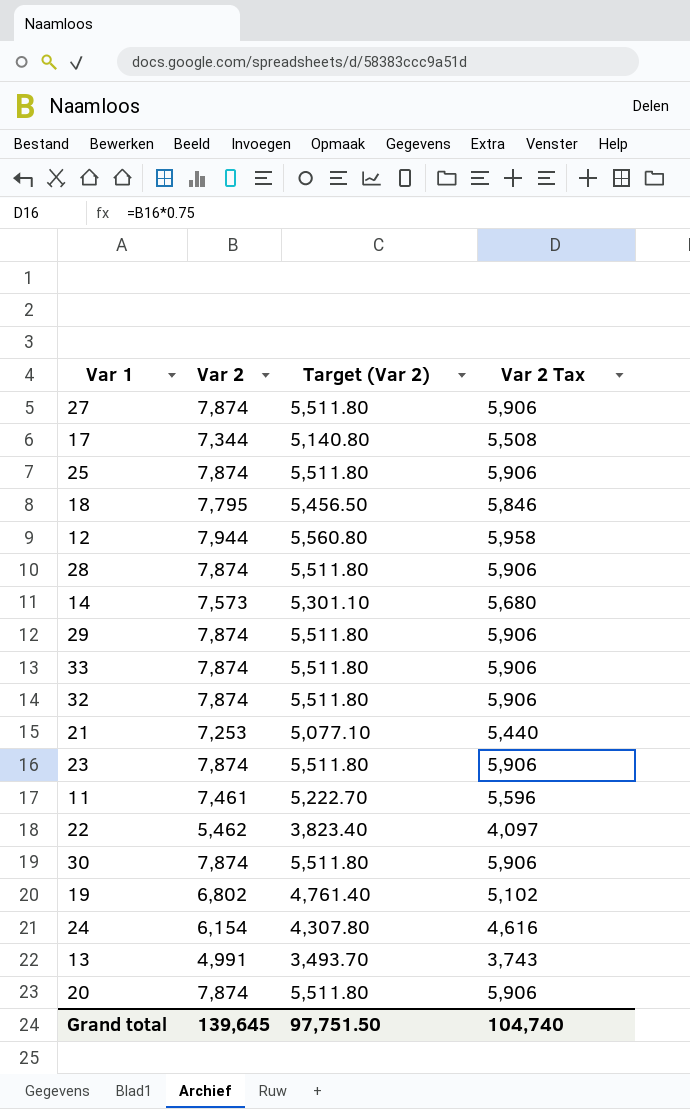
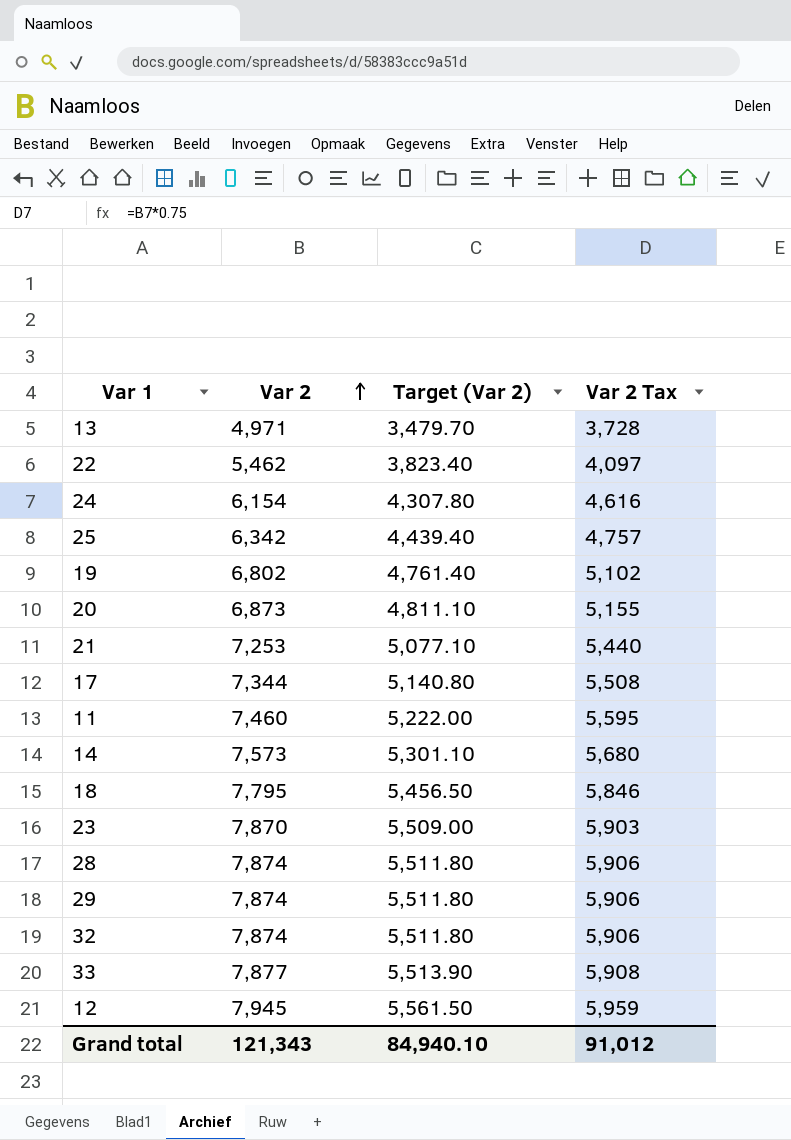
row order: none -> Var 2 ascending
row 27: 7,874 | 5,511.80 | 5,906 -> none
row 30: 7,874 | 5,511.80 | 5,906 -> none
13 | Var 2: 4,991 -> 4,971
13 | Target (Var 2): 3,493.70 -> 3,479.70
13 | Var 2 Tax: 3,743 -> 3,728
25 | Var 2: 7,874 -> 6,342
25 | Target (Var 2): 5,511.80 -> 4,439.40
25 | Var 2 Tax: 5,906 -> 4,757
20 | Var 2: 7,874 -> 6,873
20 | Target (Var 2): 5,511.80 -> 4,811.10
20 | Var 2 Tax: 5,906 -> 5,155
11 | Var 2: 7,461 -> 7,460
11 | Target (Var 2): 5,222.70 -> 5,222.00
11 | Var 2 Tax: 5,596 -> 5,595
23 | Var 2: 7,874 -> 7,870
23 | Target (Var 2): 5,511.80 -> 5,509.00
23 | Var 2 Tax: 5,906 -> 5,903
33 | Var 2: 7,874 -> 7,877
33 | Target (Var 2): 5,511.80 -> 5,513.90
33 | Var 2 Tax: 5,906 -> 5,908
12 | Var 2: 7,944 -> 7,945
12 | Target (Var 2): 5,560.80 -> 5,561.50
12 | Var 2 Tax: 5,958 -> 5,959
Grand total | Var 2: 139,645 -> 121,343
Grand total | Target (Var 2): 97,751.50 -> 84,940.10
Grand total | Var 2 Tax: 104,740 -> 91,012

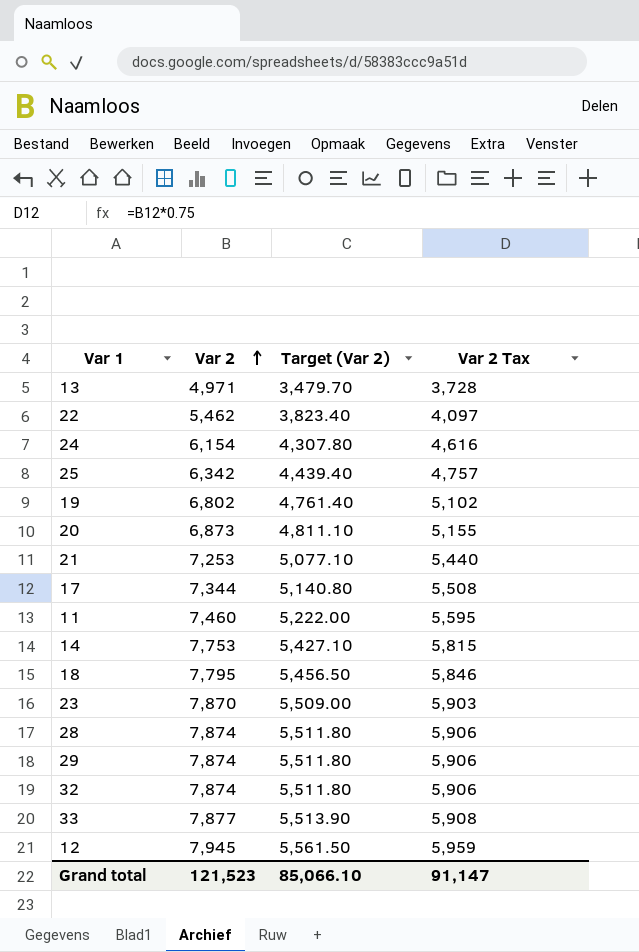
14 | Var 2: 7,573 -> 7,753
14 | Target (Var 2): 5,301.10 -> 5,427.10
14 | Var 2 Tax: 5,680 -> 5,815
Grand total | Var 2: 121,343 -> 121,523
Grand total | Target (Var 2): 84,940.10 -> 85,066.10
Grand total | Var 2 Tax: 91,012 -> 91,147

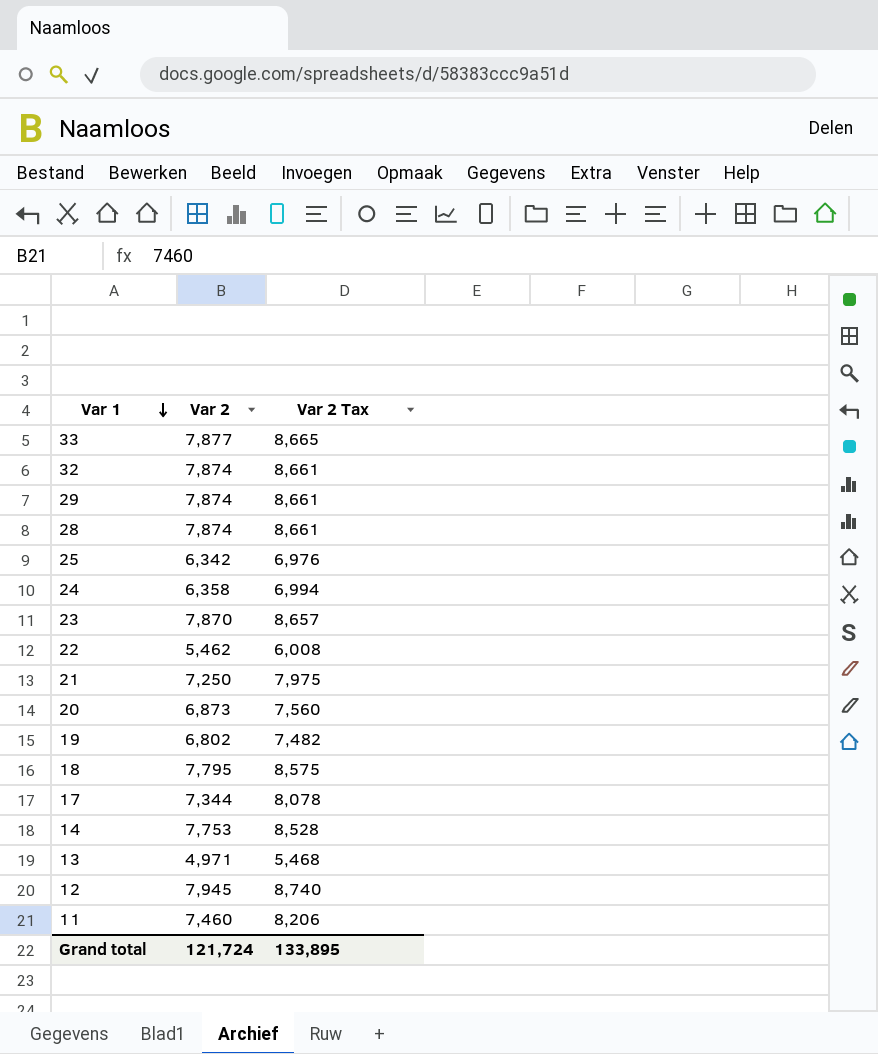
row order: Var 2 ascending -> Var 1 descending
column Target (Var 2) | formula: [Var 2] * 0.7 -> none
column Var 2 Tax | formula: [Var 2] * 0.75 -> [Var 2] * 1.1
24 | Var 2: 6,154 -> 6,358
21 | Var 2: 7,253 -> 7,250
Grand total | Var 2: 121,523 -> 121,724
Grand total | Var 2 Tax: 91,147 -> 133,895

